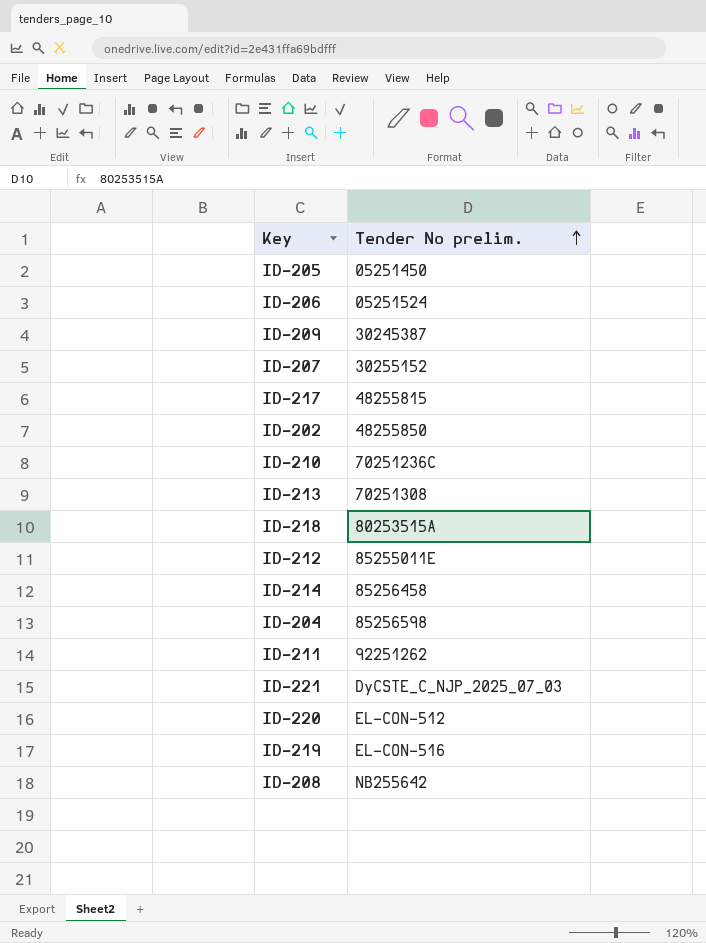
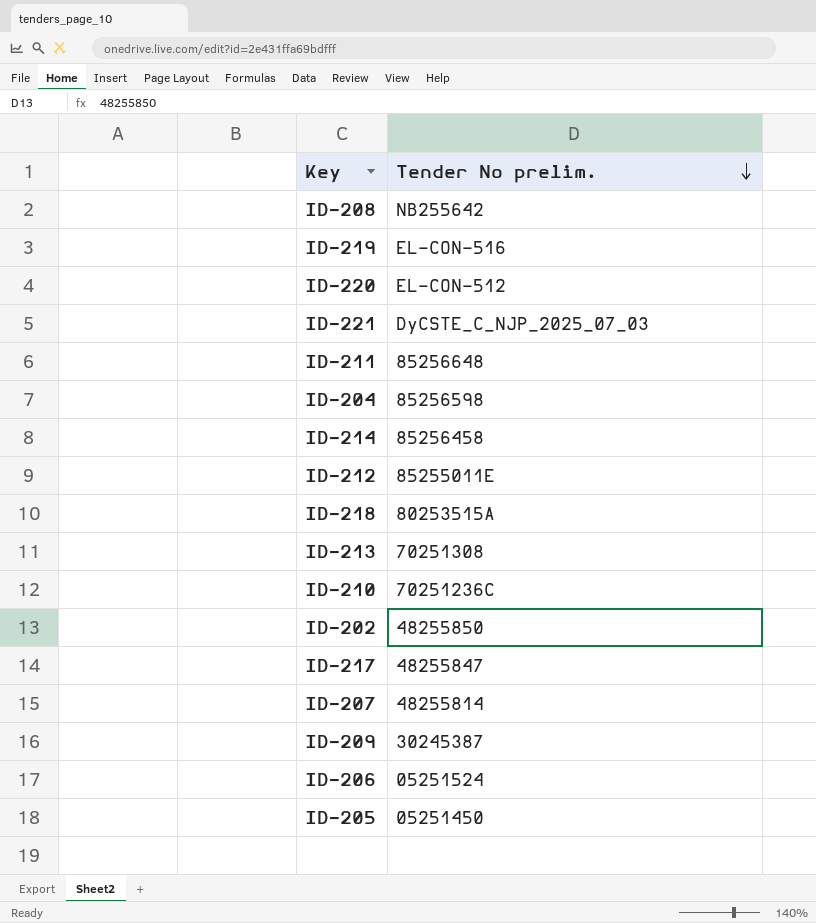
row order: Tender No prelim. ascending -> Tender No prelim. descending
ID-211 | Tender No prelim.: 92251262 -> 85256648
ID-217 | Tender No prelim.: 48255815 -> 48255847
ID-207 | Tender No prelim.: 30255152 -> 48255814

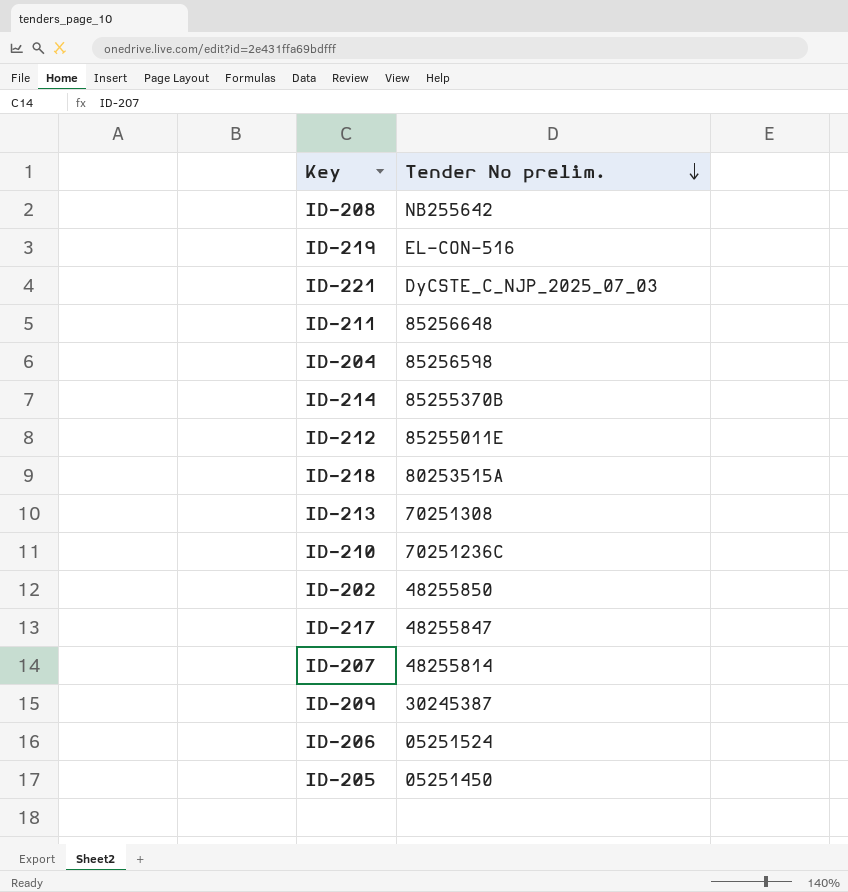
row ID-220: EL-CON-512 -> none
ID-214 | Tender No prelim.: 85256458 -> 85255370B

